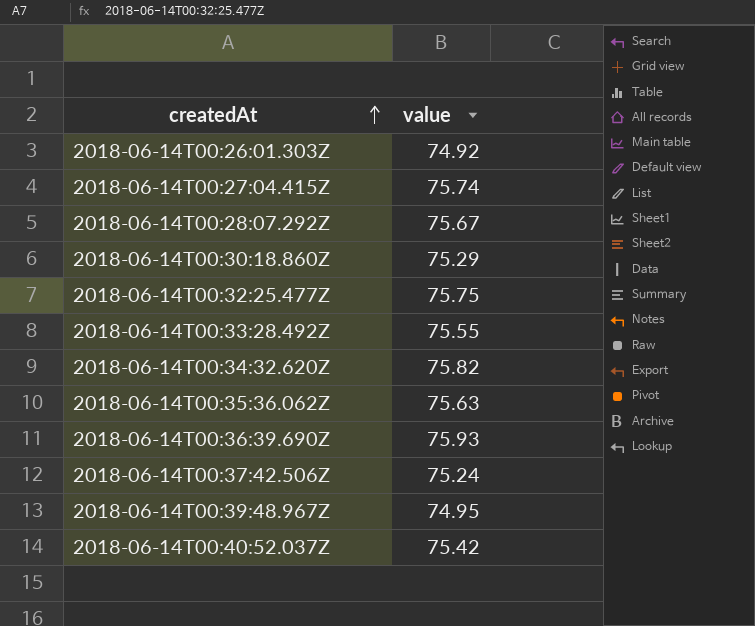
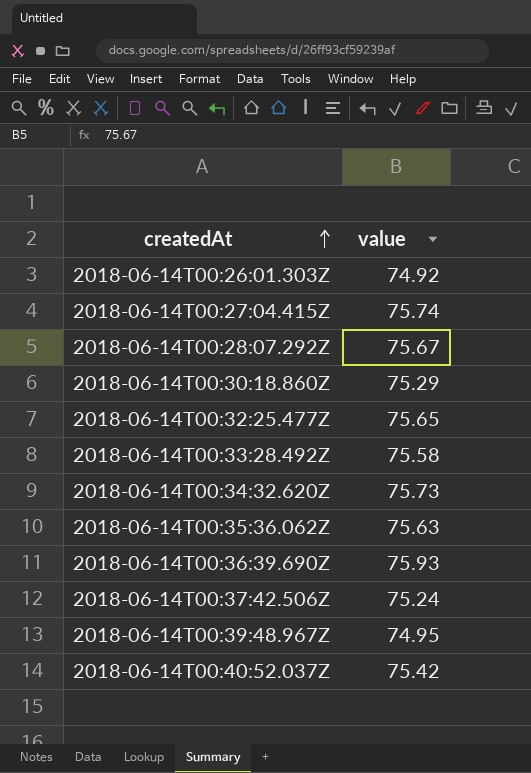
2018-06-14T00:32:25.477Z | value: 75.75 -> 75.65
2018-06-14T00:33:28.492Z | value: 75.55 -> 75.58
2018-06-14T00:34:32.620Z | value: 75.82 -> 75.73

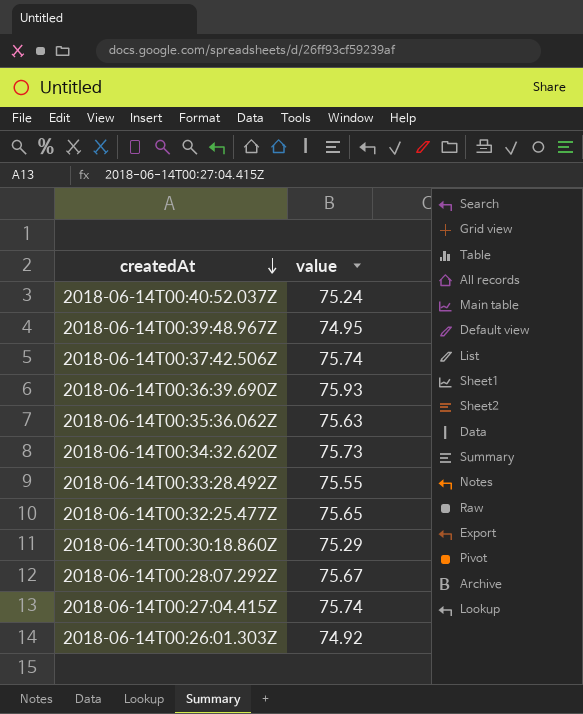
row order: createdAt ascending -> createdAt descending
2018-06-14T00:40:52.037Z | value: 75.42 -> 75.24
2018-06-14T00:37:42.506Z | value: 75.24 -> 75.74
2018-06-14T00:33:28.492Z | value: 75.58 -> 75.55

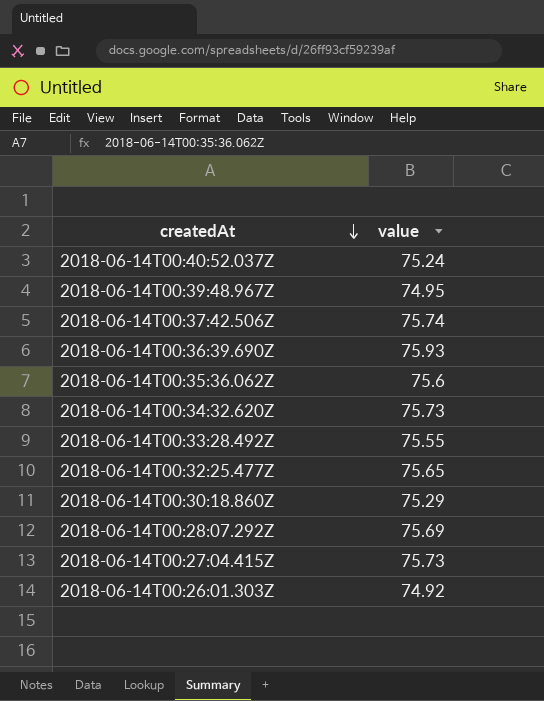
2018-06-14T00:35:36.062Z | value: 75.63 -> 75.6
2018-06-14T00:28:07.292Z | value: 75.67 -> 75.69
2018-06-14T00:27:04.415Z | value: 75.74 -> 75.73

